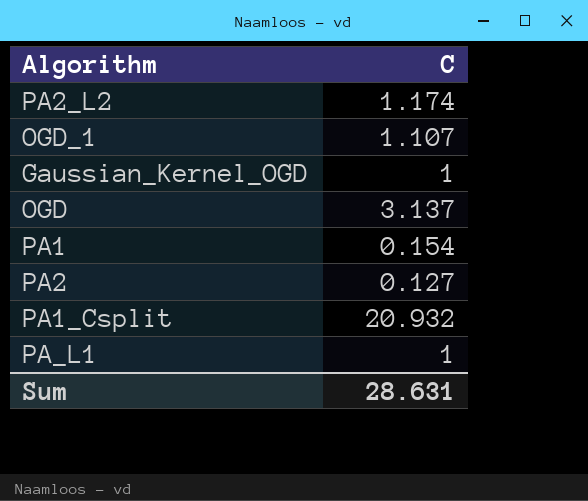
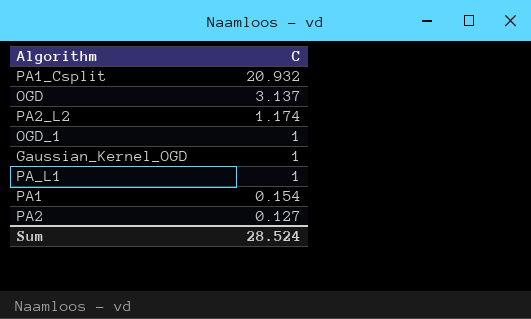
row order: none -> C descending
OGD_1 | C: 1.107 -> 1
Sum | C: 28.631 -> 28.524

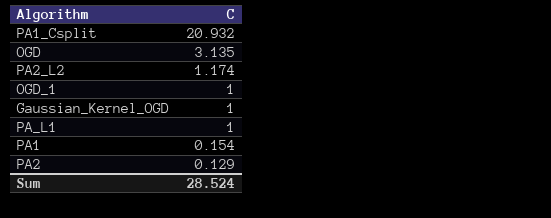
OGD | C: 3.137 -> 3.135
PA2 | C: 0.127 -> 0.129

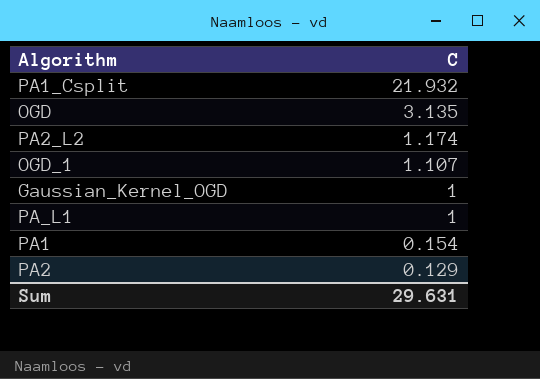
PA1_Csplit | C: 20.932 -> 21.932
OGD_1 | C: 1 -> 1.107
Sum | C: 28.524 -> 29.631

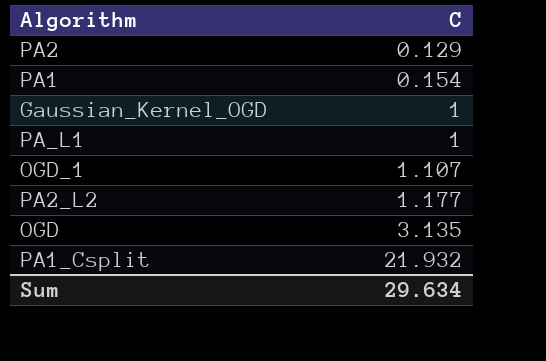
row order: C descending -> C ascending
PA2_L2 | C: 1.174 -> 1.177
Sum | C: 29.631 -> 29.634

